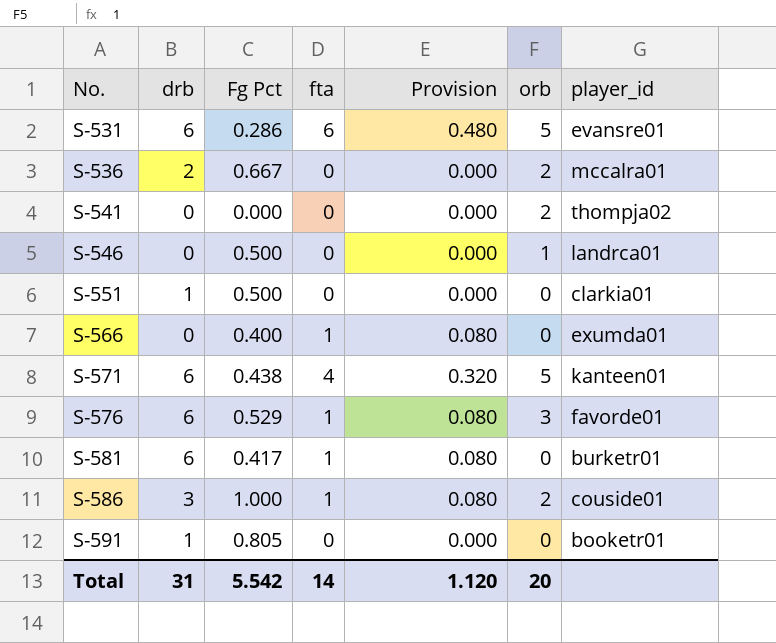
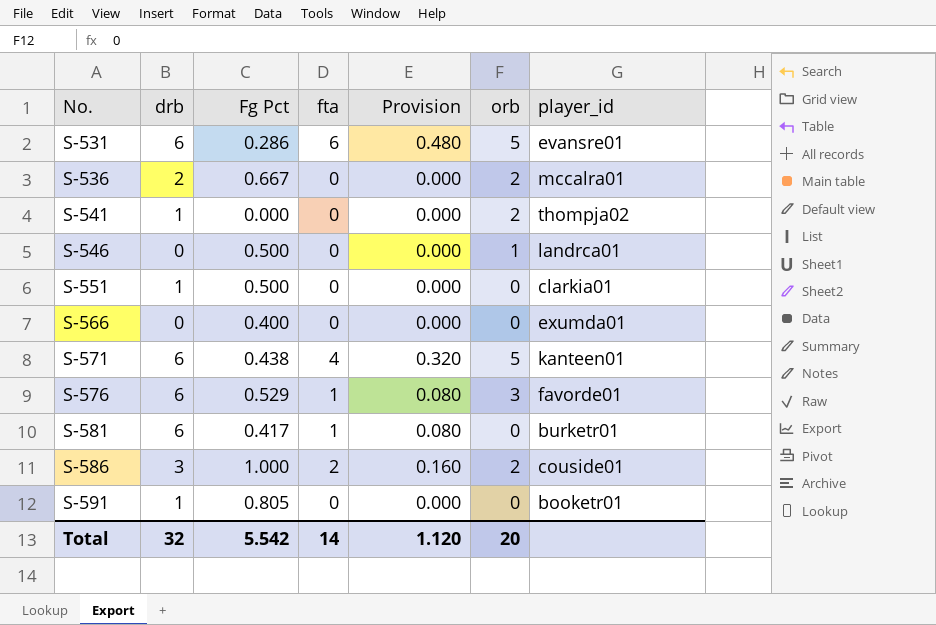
S-541 | drb: 0 -> 1
S-566 | fta: 1 -> 0
S-566 | Provision: 0.080 -> 0.000
S-586 | fta: 1 -> 2
S-586 | Provision: 0.080 -> 0.160
Total | drb: 31 -> 32

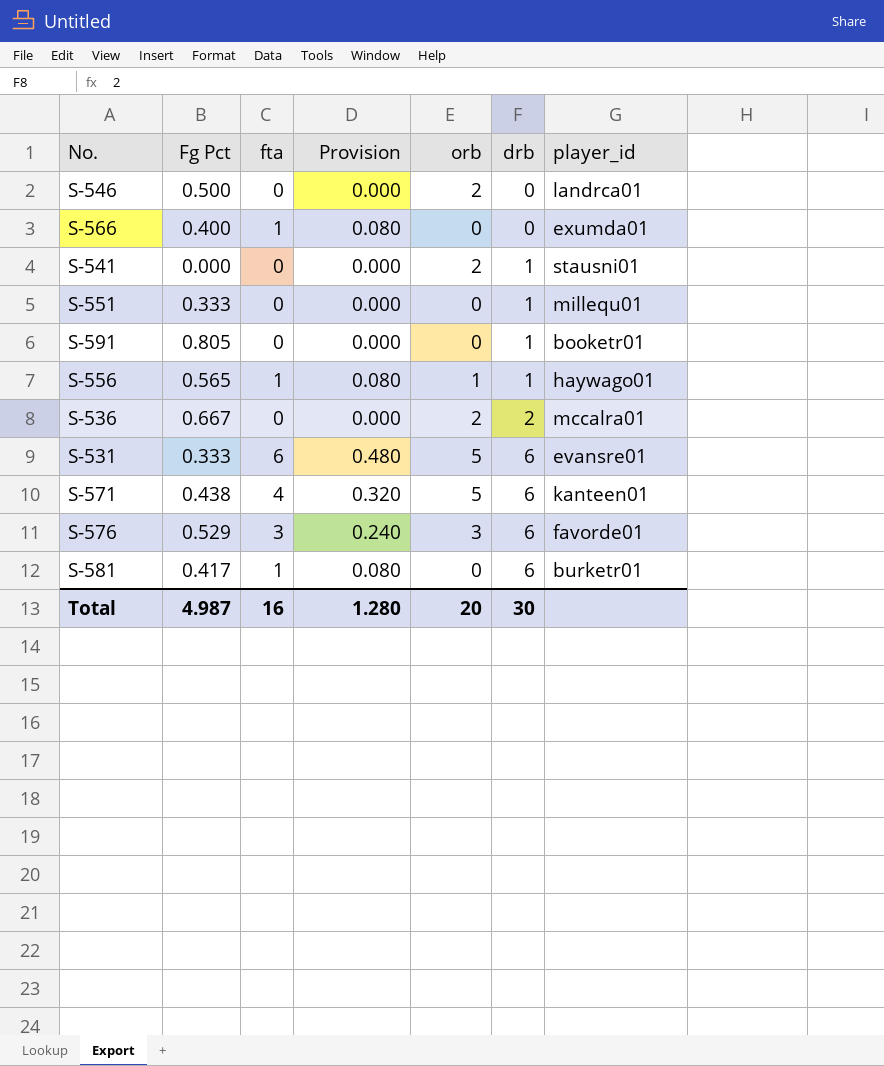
row order: No. ascending -> drb ascending
column drb | position: 2 -> 6
row S-586: 3 | 1.000 | 2 | 0.160 | 2 | couside01 -> none
S-546 | orb: 1 -> 2
S-566 | fta: 0 -> 1
S-566 | Provision: 0.000 -> 0.080
S-541 | player_id: thompja02 -> stausni01
S-551 | Fg Pct: 0.500 -> 0.333
S-551 | player_id: clarkia01 -> millequ01
row S-556: none -> 0.565 | 1 | 0.080 | 1 | 1 | haywago01
S-531 | Fg Pct: 0.286 -> 0.333
S-576 | fta: 1 -> 3
S-576 | Provision: 0.080 -> 0.240
Total | Fg Pct: 5.542 -> 4.987
Total | fta: 14 -> 16
Total | Provision: 1.120 -> 1.280
Total | drb: 32 -> 30

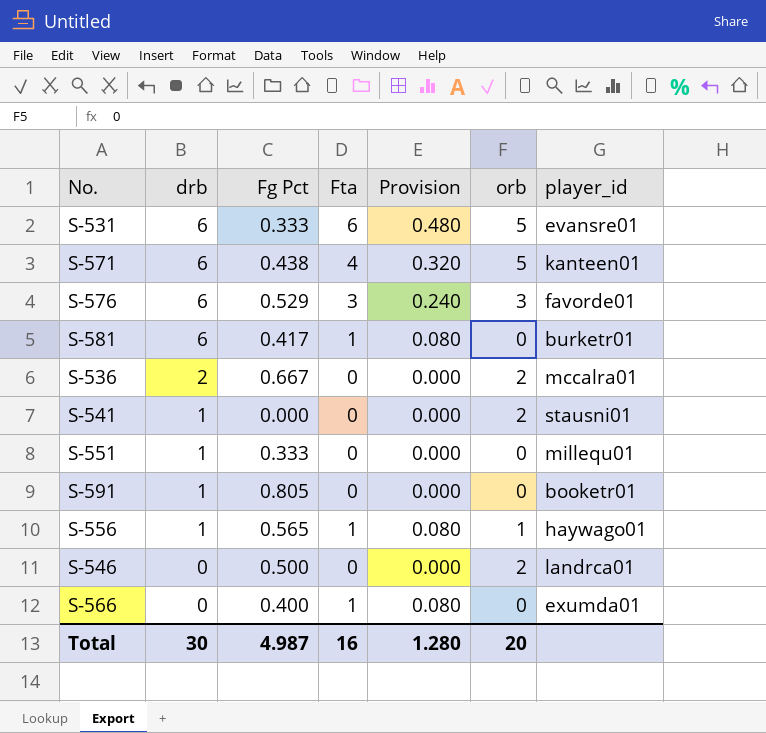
row order: drb ascending -> drb descending
column drb | position: 6 -> 2
column name: fta -> Fta

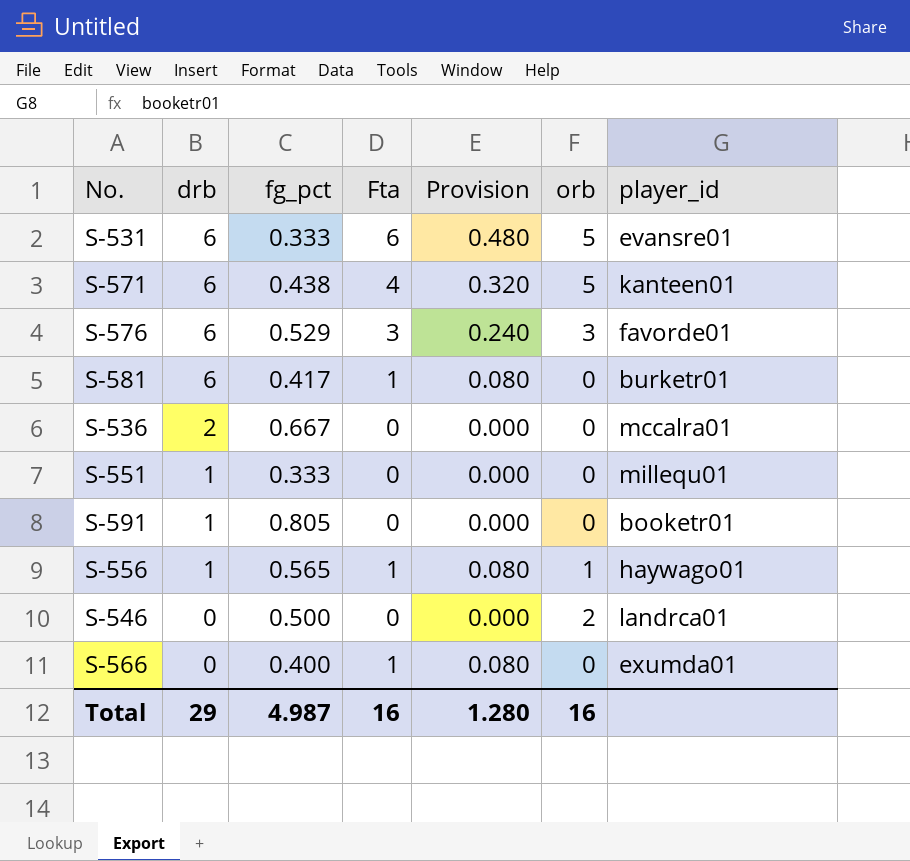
column name: Fg Pct -> fg_pct
row S-541: 1 | 0.000 | 0 | 0.000 | 2 | stausni01 -> none
S-536 | orb: 2 -> 0
Total | drb: 30 -> 29
Total | orb: 20 -> 16

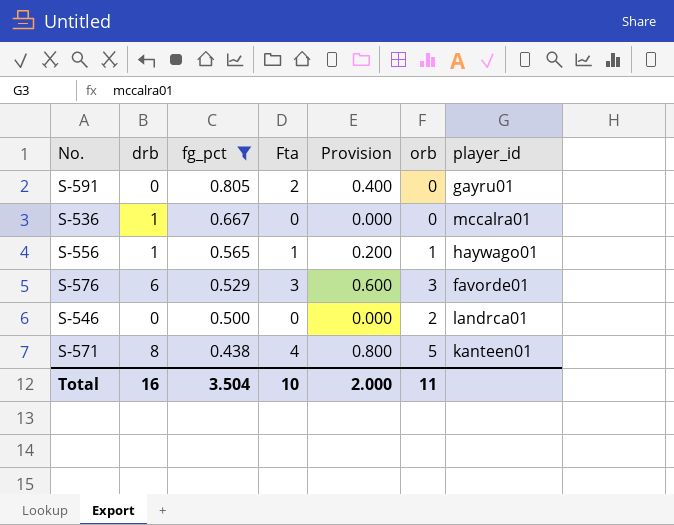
filter: none -> fg_pct >= 0.438
row order: drb descending -> fg_pct descending
column Provision | formula: [Fta] * 0.08 -> [Fta] * 0.2
S-591 | drb: 1 -> 0
S-591 | Fta: 0 -> 2
S-591 | player_id: booketr01 -> gayru01
S-536 | drb: 2 -> 1
S-571 | drb: 6 -> 8
Total | drb: 29 -> 16
Total | fg_pct: 4.987 -> 3.504
Total | Fta: 16 -> 10
Total | Provision: 1.280 -> 2.000
Total | orb: 16 -> 11

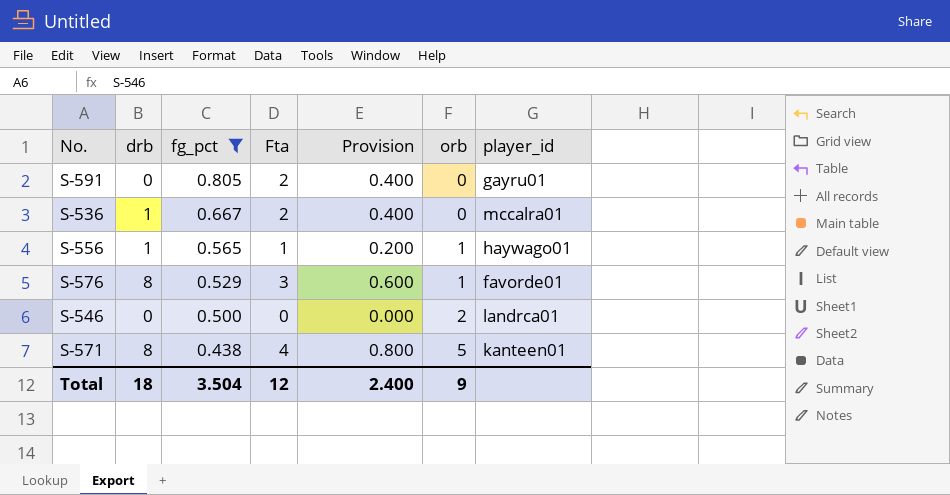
S-536 | Fta: 0 -> 2
S-536 | Provision: 0.000 -> 0.400
S-576 | drb: 6 -> 8
S-576 | orb: 3 -> 1
Total | drb: 16 -> 18
Total | Fta: 10 -> 12
Total | Provision: 2.000 -> 2.400
Total | orb: 11 -> 9

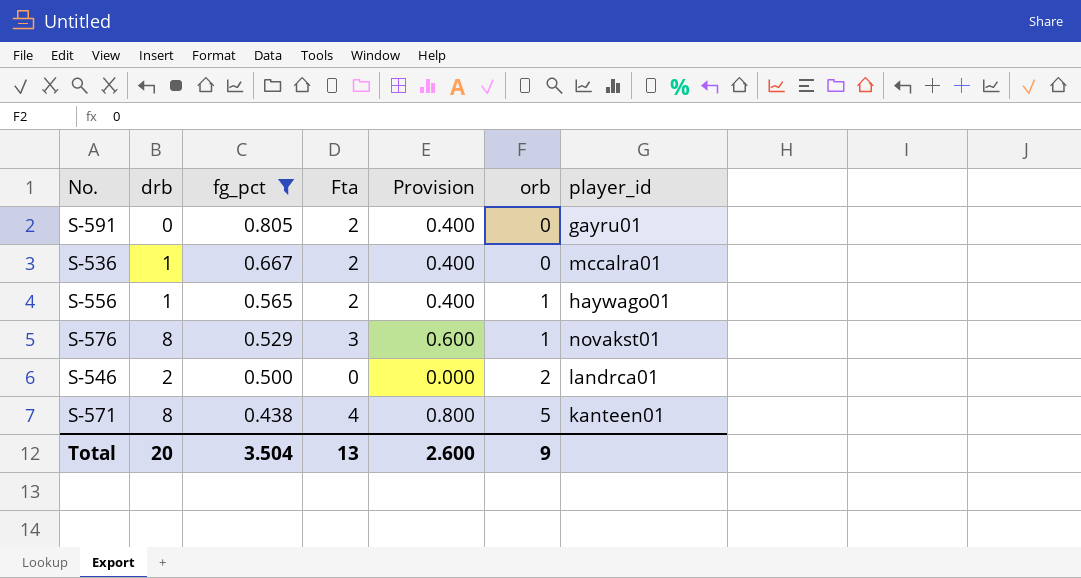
S-556 | Fta: 1 -> 2
S-556 | Provision: 0.200 -> 0.400
S-576 | player_id: favorde01 -> novakst01
S-546 | drb: 0 -> 2
Total | drb: 18 -> 20
Total | Fta: 12 -> 13
Total | Provision: 2.400 -> 2.600

